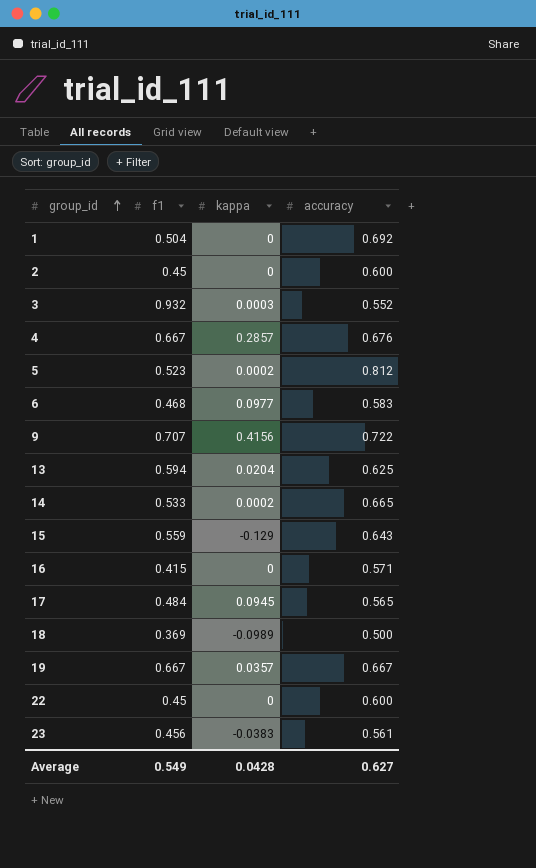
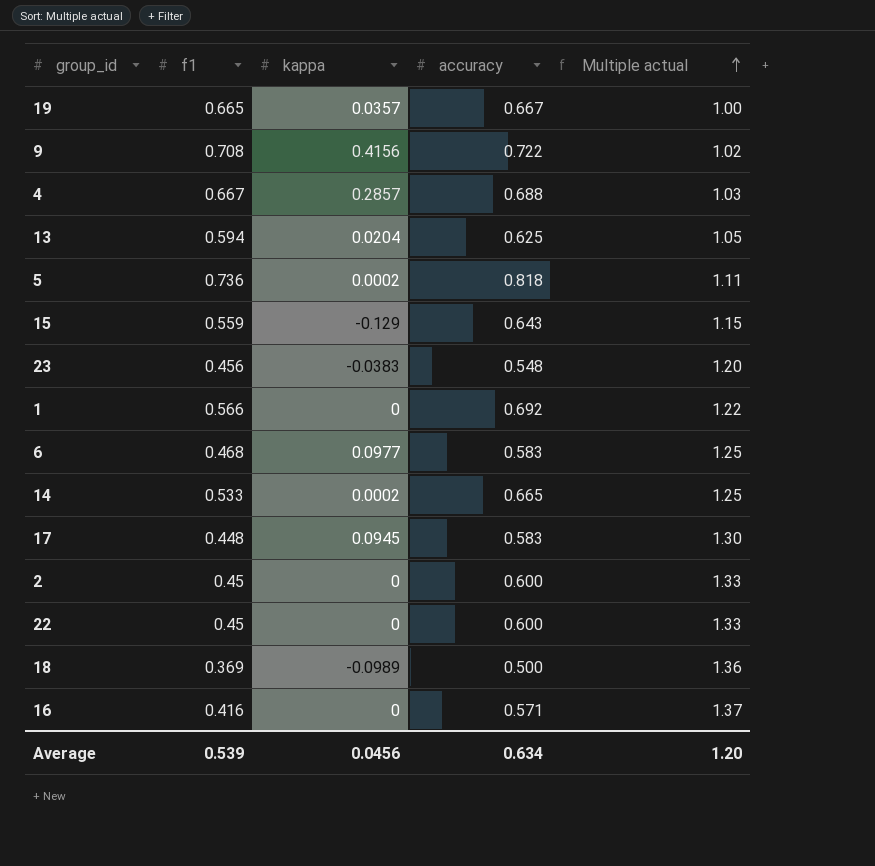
row order: group_id ascending -> Multiple actual ascending
column Multiple actual | formula: none -> [accuracy] / [f1]
row 3: 0.932 | 0.0003 | 0.552 -> none
19 | f1: 0.667 -> 0.665
9 | f1: 0.707 -> 0.708
4 | accuracy: 0.676 -> 0.688
5 | f1: 0.523 -> 0.736
5 | accuracy: 0.812 -> 0.818
23 | accuracy: 0.561 -> 0.548
1 | f1: 0.504 -> 0.566
17 | f1: 0.484 -> 0.448
17 | accuracy: 0.565 -> 0.583
16 | f1: 0.415 -> 0.416
Average | f1: 0.549 -> 0.539
Average | kappa: 0.0428 -> 0.0456
Average | accuracy: 0.627 -> 0.634

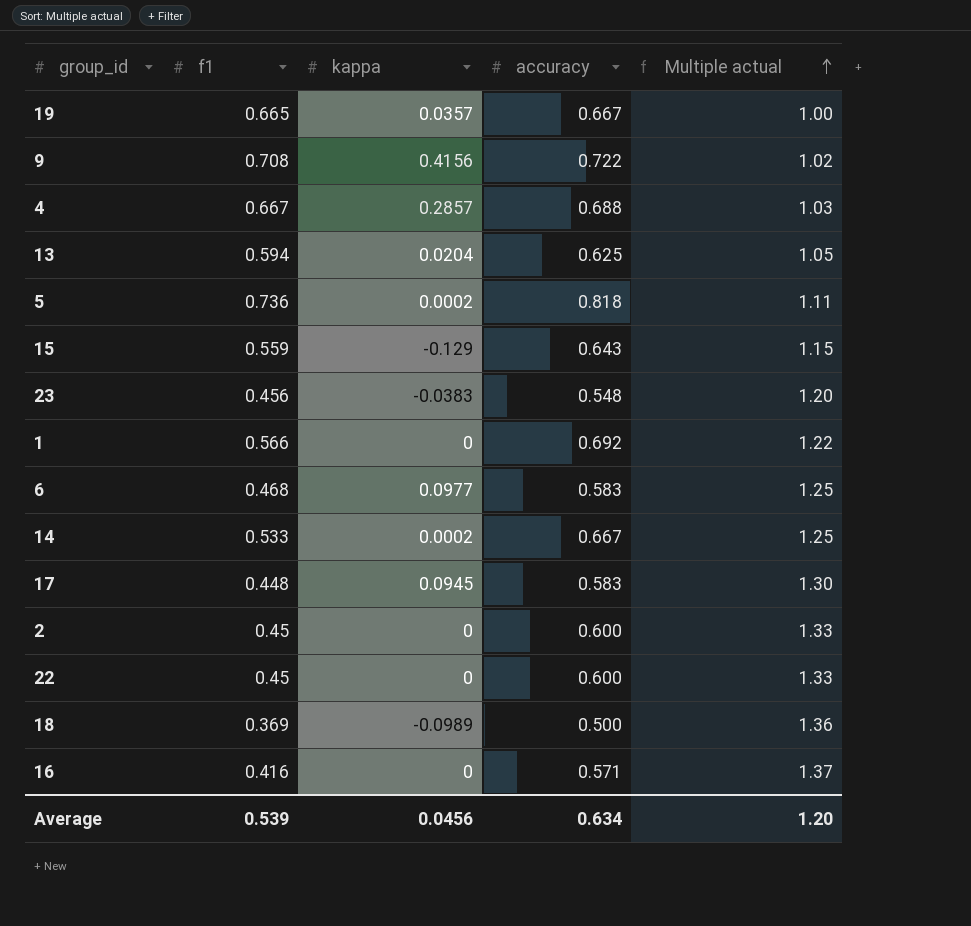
14 | accuracy: 0.665 -> 0.667

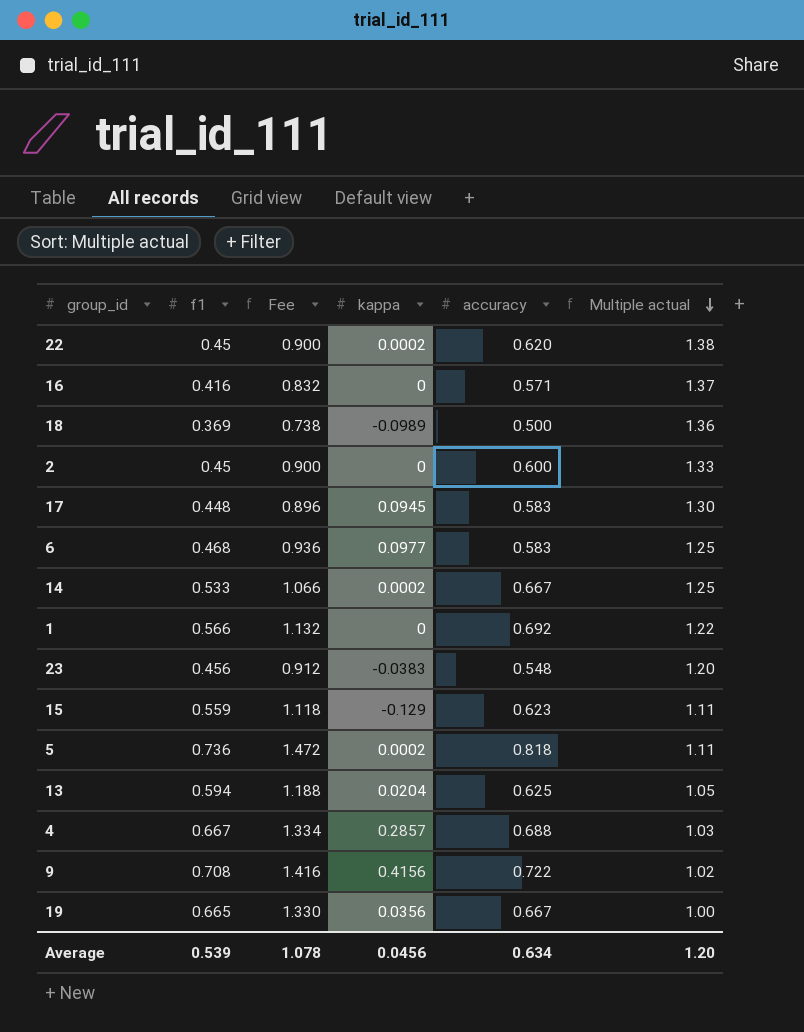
row order: Multiple actual ascending -> Multiple actual descending
column Fee | formula: none -> [f1] * 2
22 | kappa: 0 -> 0.0002
22 | accuracy: 0.600 -> 0.620
22 | Multiple actual: 1.33 -> 1.38
15 | accuracy: 0.643 -> 0.623
15 | Multiple actual: 1.15 -> 1.11
19 | kappa: 0.0357 -> 0.0356

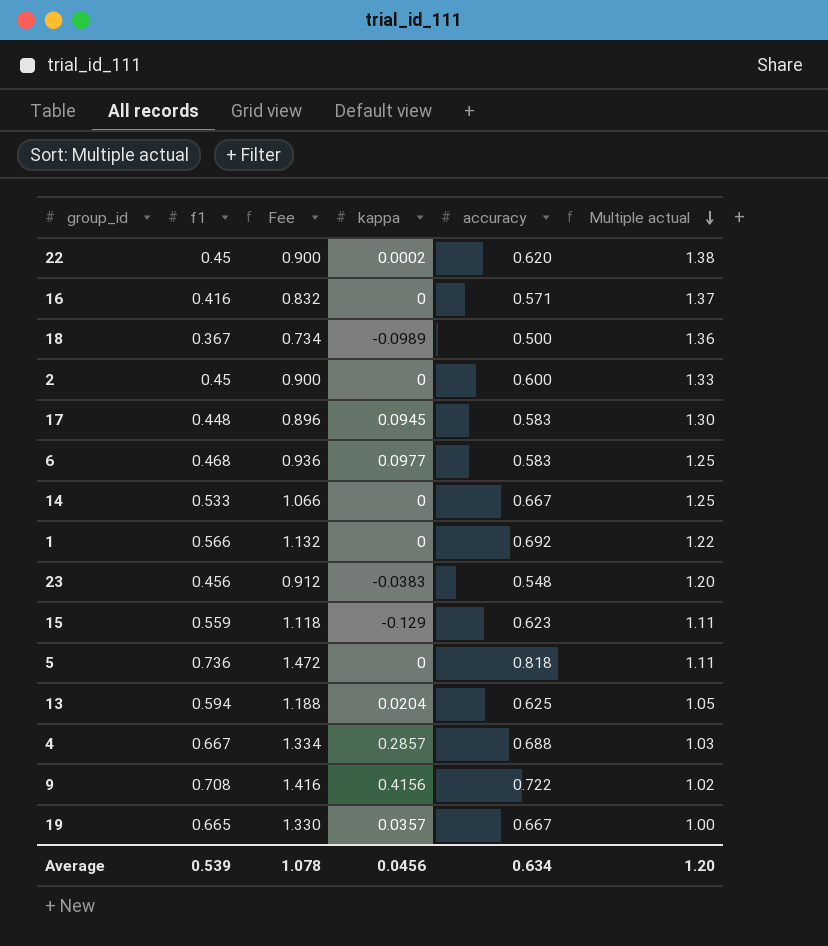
18 | f1: 0.369 -> 0.367
18 | Fee: 0.738 -> 0.734
14 | kappa: 0.0002 -> 0
5 | kappa: 0.0002 -> 0
19 | kappa: 0.0356 -> 0.0357

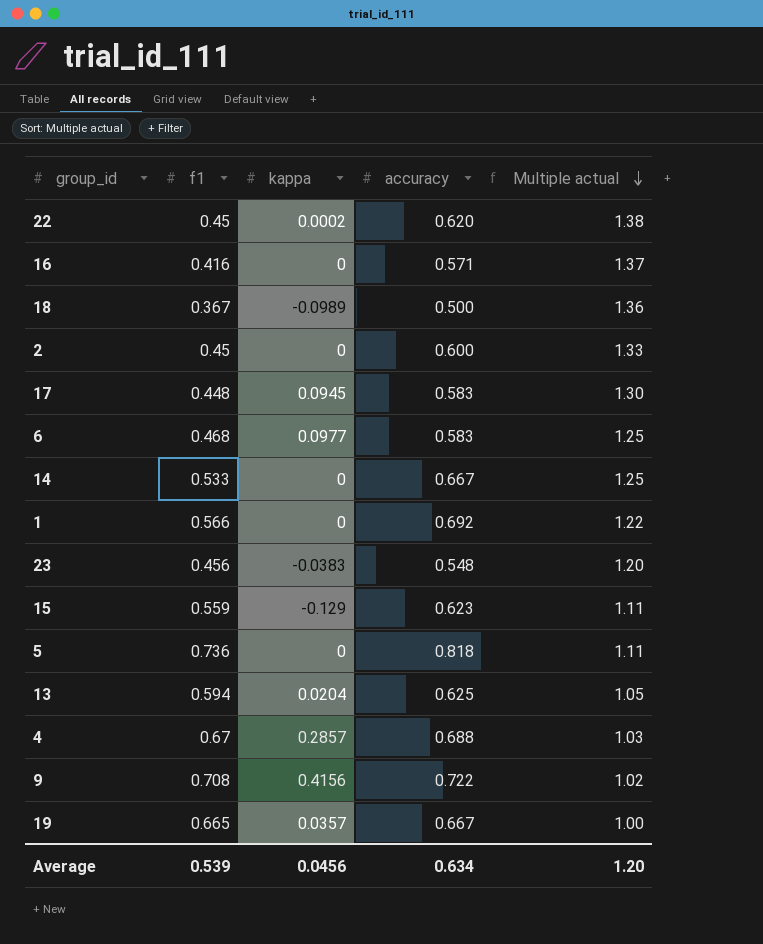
column Fee | formula: [f1] * 2 -> none
4 | f1: 0.667 -> 0.67

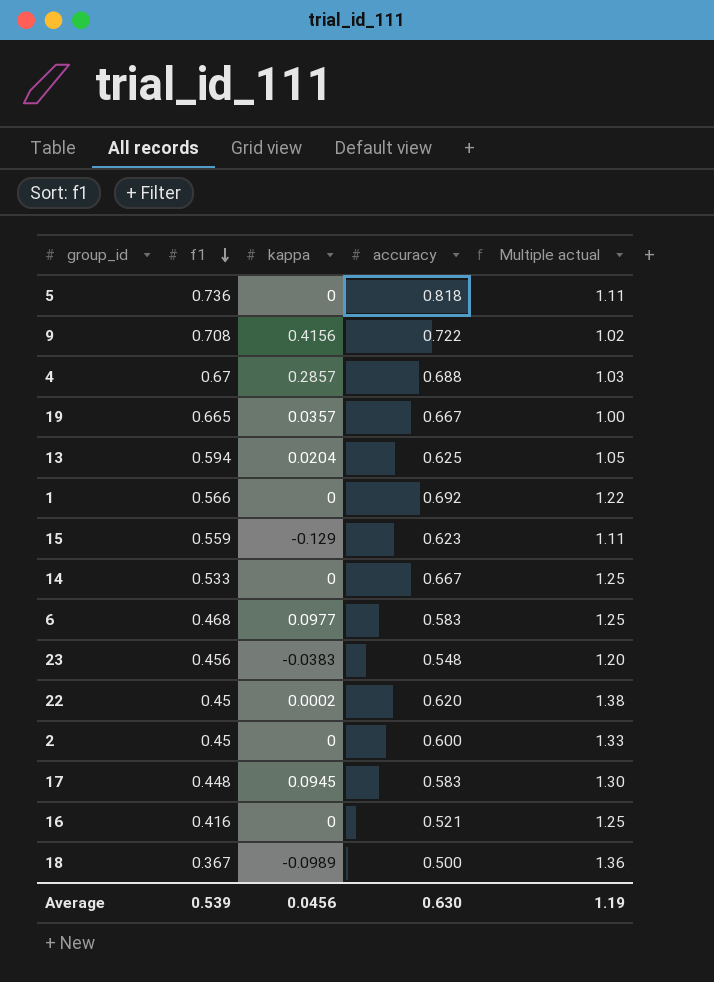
row order: Multiple actual descending -> f1 descending
16 | accuracy: 0.571 -> 0.521
16 | Multiple actual: 1.37 -> 1.25
Average | accuracy: 0.634 -> 0.630
Average | Multiple actual: 1.20 -> 1.19

